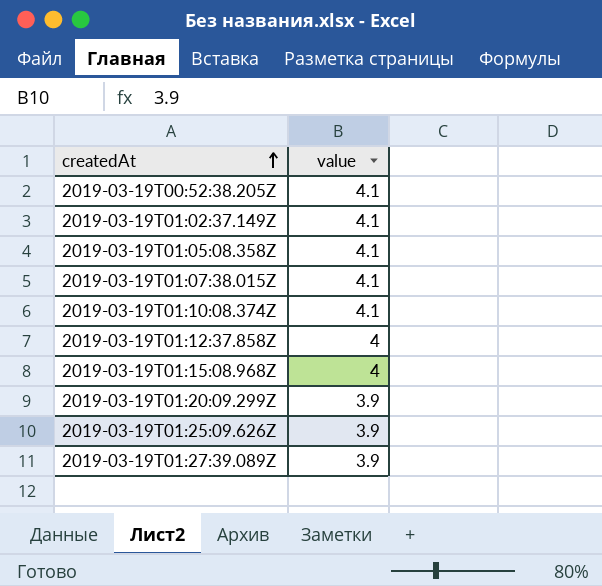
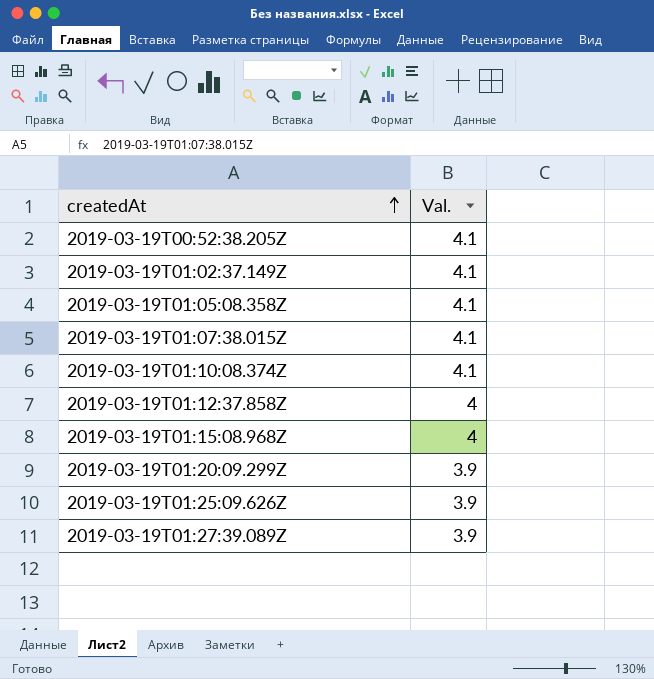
column name: value -> Val.

